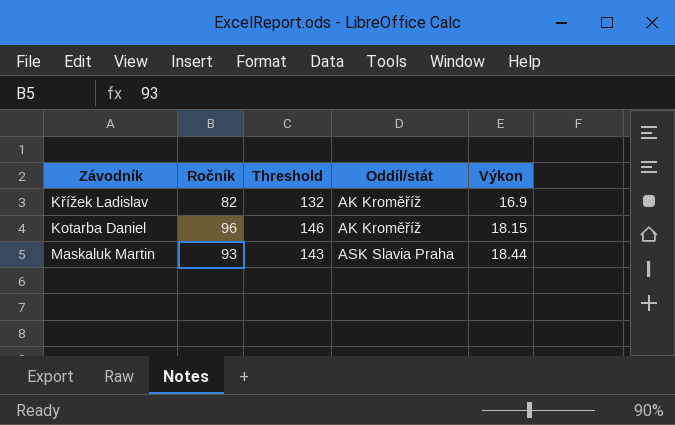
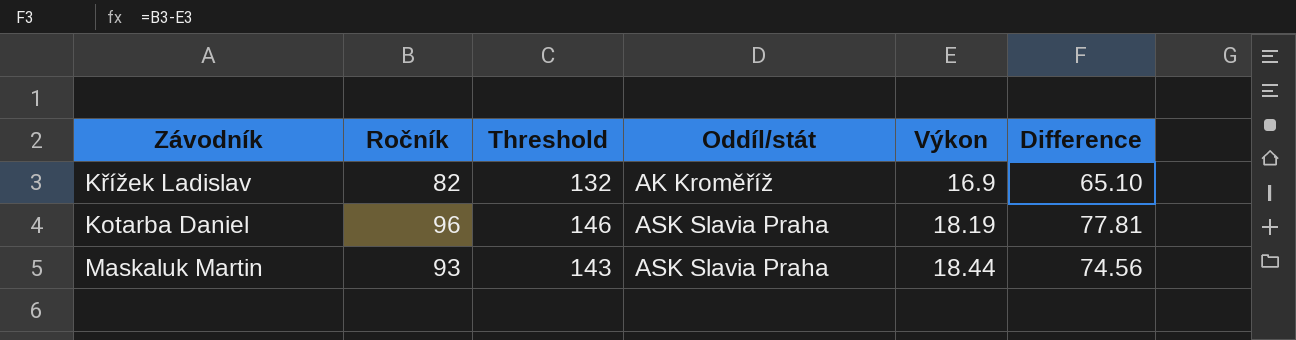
column Difference | formula: none -> [Ročník] - [Výkon]
Kotarba Daniel | Oddíl/stát: AK Kroměříž -> ASK Slavia Praha
Kotarba Daniel | Výkon: 18.15 -> 18.19

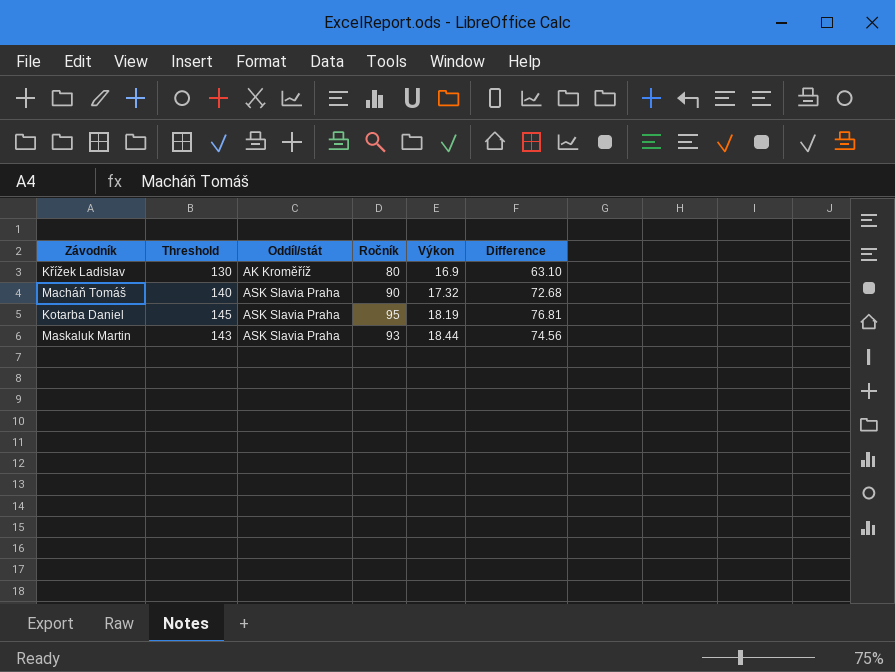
column Ročník | position: 2 -> 4
Křížek Ladislav | Threshold: 132 -> 130
Křížek Ladislav | Ročník: 82 -> 80
Křížek Ladislav | Difference: 65.10 -> 63.10
row Macháň Tomáš: none -> 140 | ASK Slavia Praha | 90 | 17.32 | 72.68
Kotarba Daniel | Threshold: 146 -> 145
Kotarba Daniel | Ročník: 96 -> 95
Kotarba Daniel | Difference: 77.81 -> 76.81

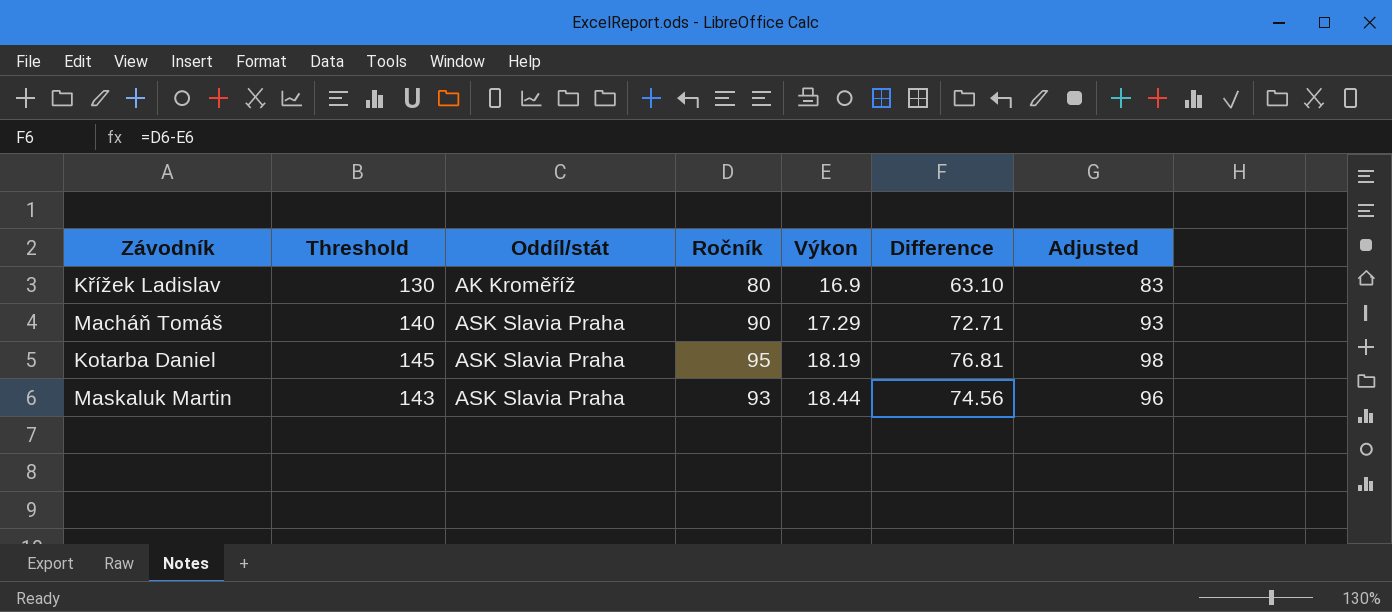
column Adjusted | formula: none -> [Ročník] + 3
Macháň Tomáš | Výkon: 17.32 -> 17.29
Macháň Tomáš | Difference: 72.68 -> 72.71

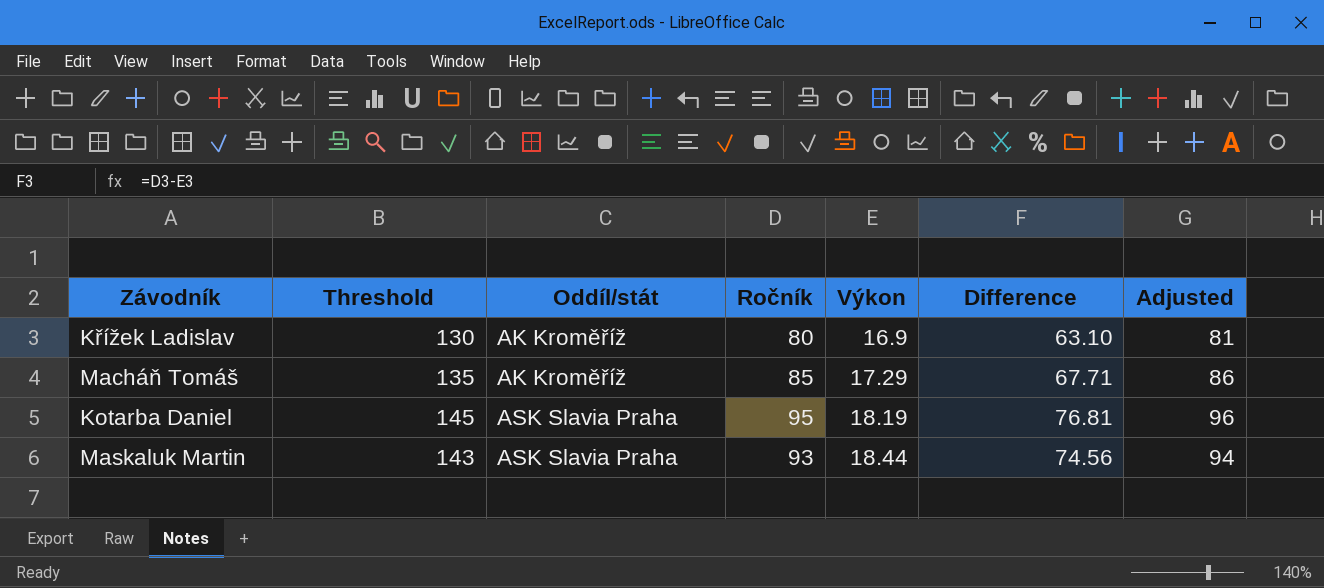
column Adjusted | formula: [Ročník] + 3 -> [Ročník] + 1
Macháň Tomáš | Threshold: 140 -> 135
Macháň Tomáš | Oddíl/stát: ASK Slavia Praha -> AK Kroměříž
Macháň Tomáš | Ročník: 90 -> 85
Macháň Tomáš | Difference: 72.71 -> 67.71

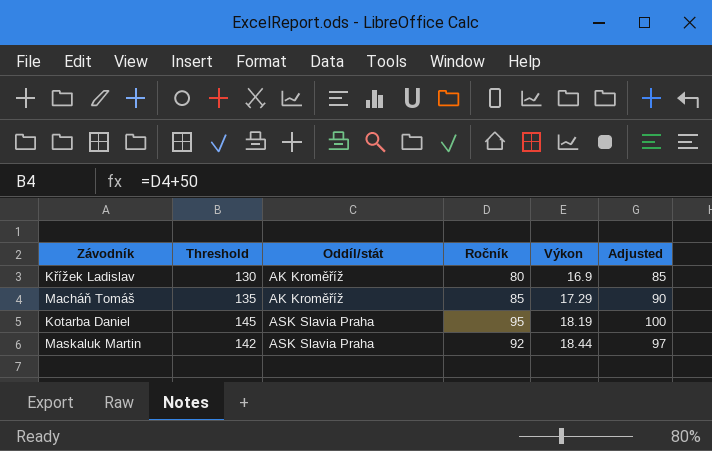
column Difference | formula: [Ročník] - [Výkon] -> none
column Adjusted | formula: [Ročník] + 1 -> [Ročník] + 5
Maskaluk Martin | Threshold: 143 -> 142
Maskaluk Martin | Ročník: 93 -> 92

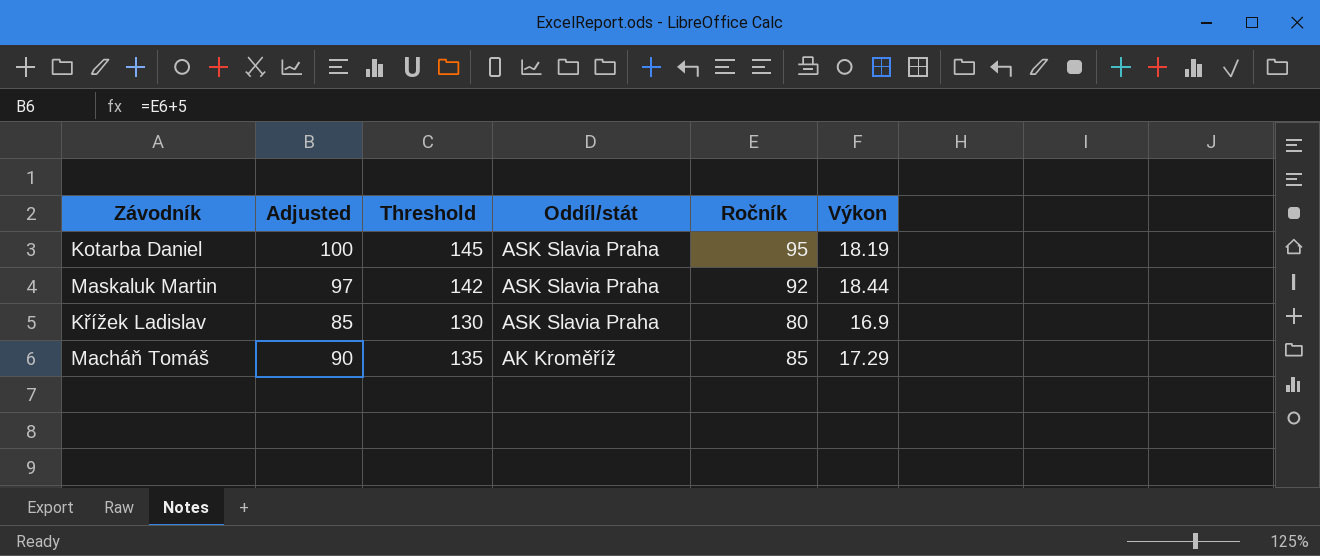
row order: Oddíl/stát ascending -> Oddíl/stát descending
column Adjusted | position: 6 -> 2
Křížek Ladislav | Oddíl/stát: AK Kroměříž -> ASK Slavia Praha

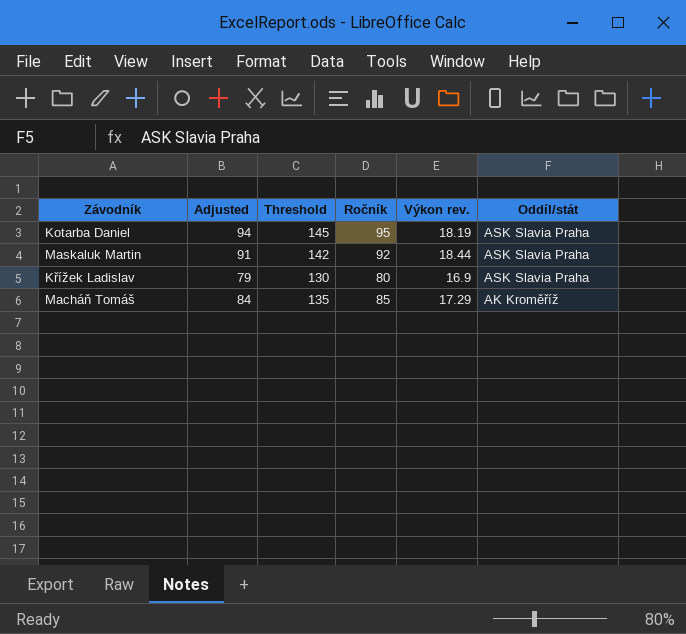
column Adjusted | formula: [Ročník] + 5 -> [Ročník] - 1
column name: Výkon -> Výkon rev.
column Oddíl/stát | position: 4 -> 6

